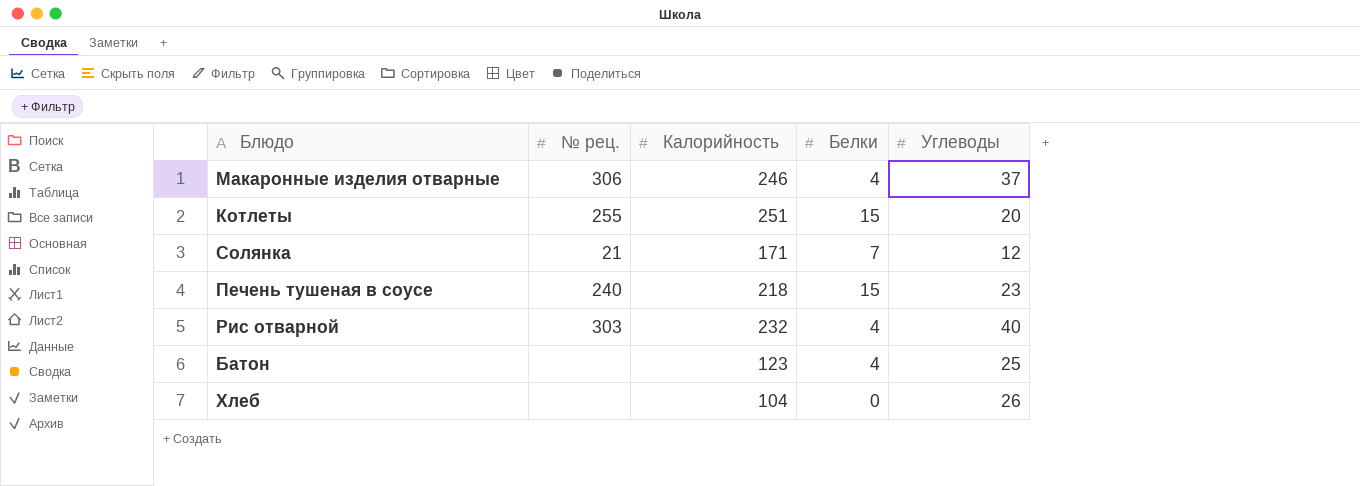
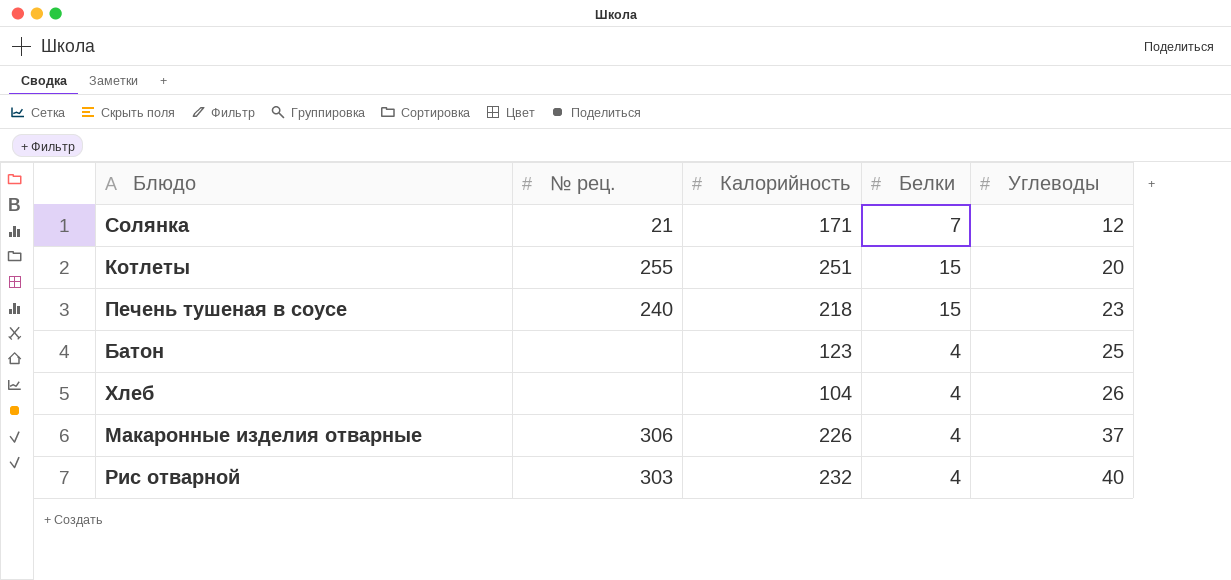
row order: none -> Углеводы ascending
Хлеб | Белки: 0 -> 4
Макаронные изделия отварные | Калорийность: 246 -> 226

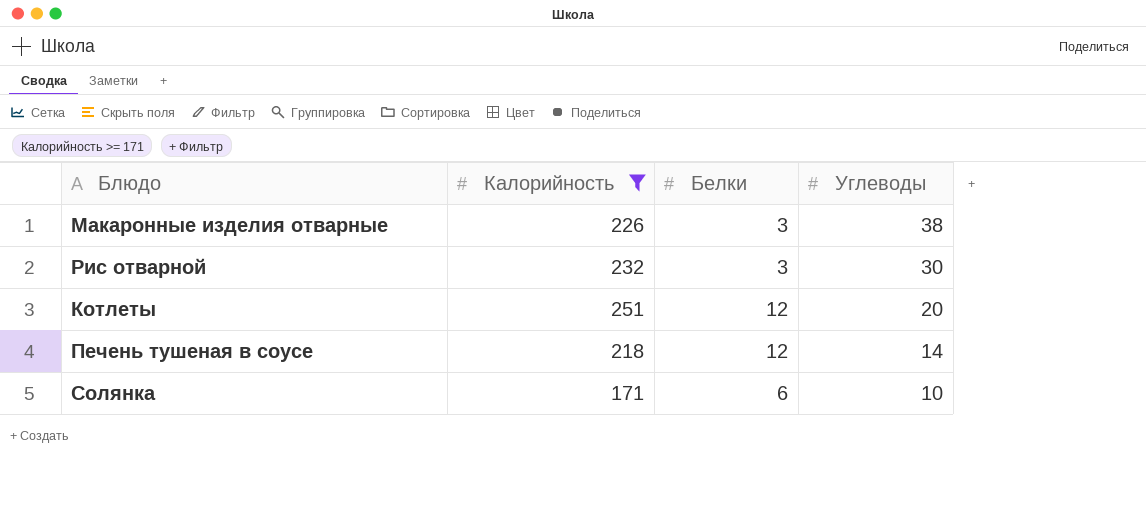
filter: none -> Калорийность >= 171
row order: Углеводы ascending -> Углеводы descending
column № рец. | position: 2 -> none
Макаронные изделия отварные | Белки: 4 -> 3
Макаронные изделия отварные | Углеводы: 37 -> 38
Рис отварной | Белки: 4 -> 3
Рис отварной | Углеводы: 40 -> 30
Котлеты | Белки: 15 -> 12
Печень тушеная в соусе | Белки: 15 -> 12
Печень тушеная в соусе | Углеводы: 23 -> 14
Солянка | Белки: 7 -> 6
Солянка | Углеводы: 12 -> 10

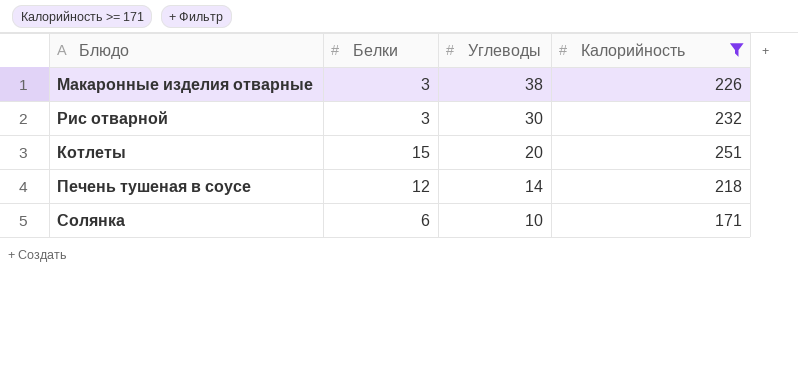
column Калорийность | position: 2 -> 4
Котлеты | Белки: 12 -> 15

